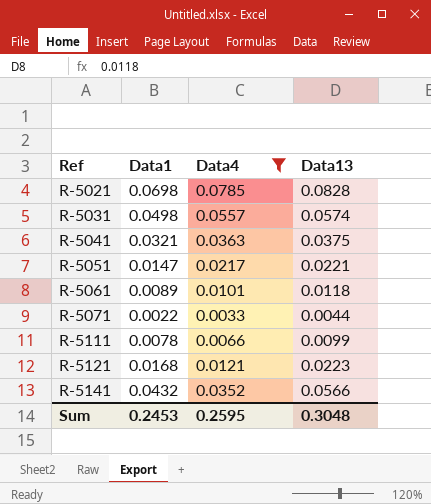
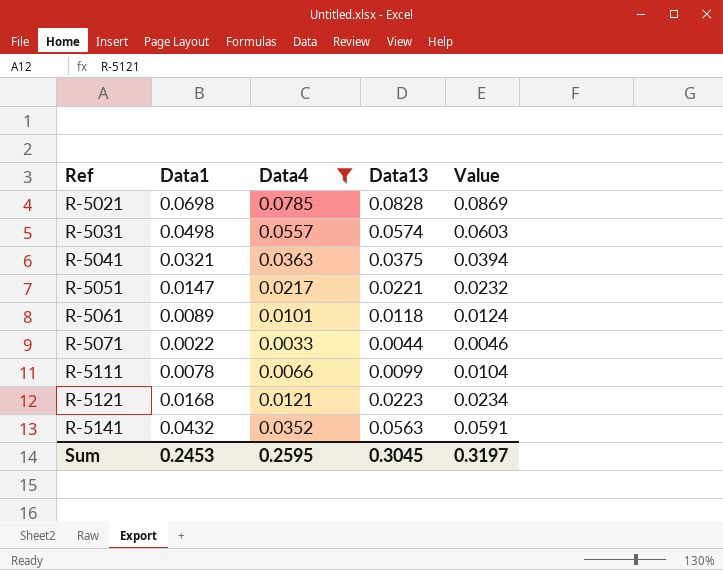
column Value | formula: none -> [Data13] * 1.05
R-5141 | Data13: 0.0566 -> 0.0563
Sum | Data13: 0.3048 -> 0.3045

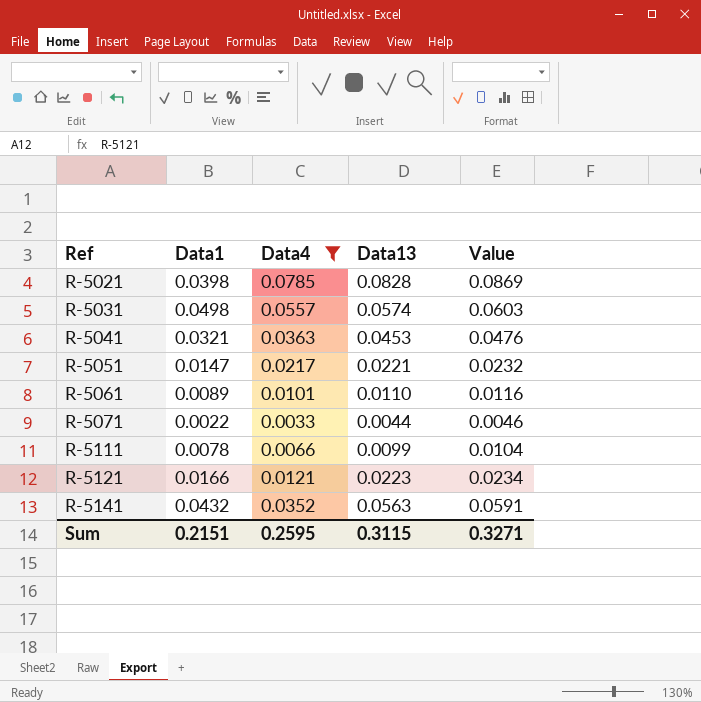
R-5021 | Data1: 0.0698 -> 0.0398
R-5041 | Data13: 0.0375 -> 0.0453
R-5041 | Value: 0.0394 -> 0.0476
R-5061 | Data13: 0.0118 -> 0.0110
R-5061 | Value: 0.0124 -> 0.0116
R-5121 | Data1: 0.0168 -> 0.0166
Sum | Data1: 0.2453 -> 0.2151
Sum | Data13: 0.3045 -> 0.3115
Sum | Value: 0.3197 -> 0.3271

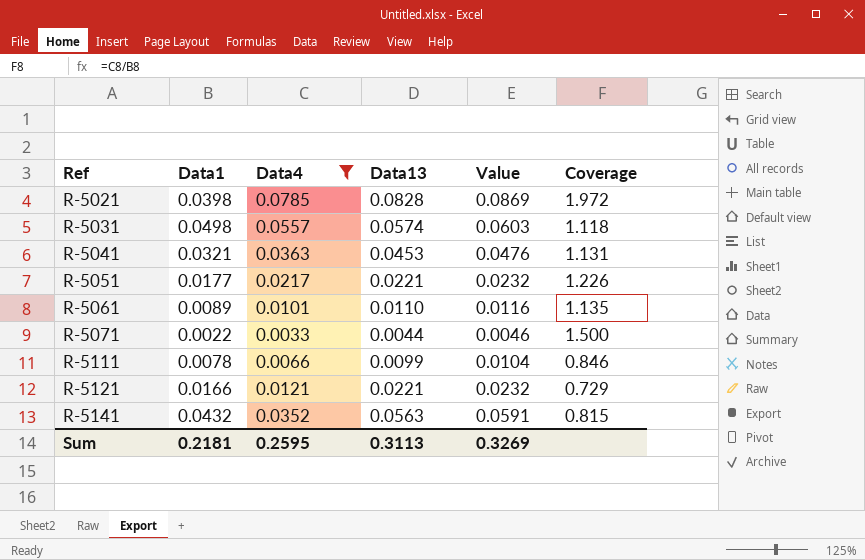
column Coverage | formula: none -> [Data4] / [Data1]
R-5051 | Data1: 0.0147 -> 0.0177
R-5121 | Data13: 0.0223 -> 0.0221
R-5121 | Value: 0.0234 -> 0.0232
Sum | Data1: 0.2151 -> 0.2181
Sum | Data13: 0.3115 -> 0.3113
Sum | Value: 0.3271 -> 0.3269

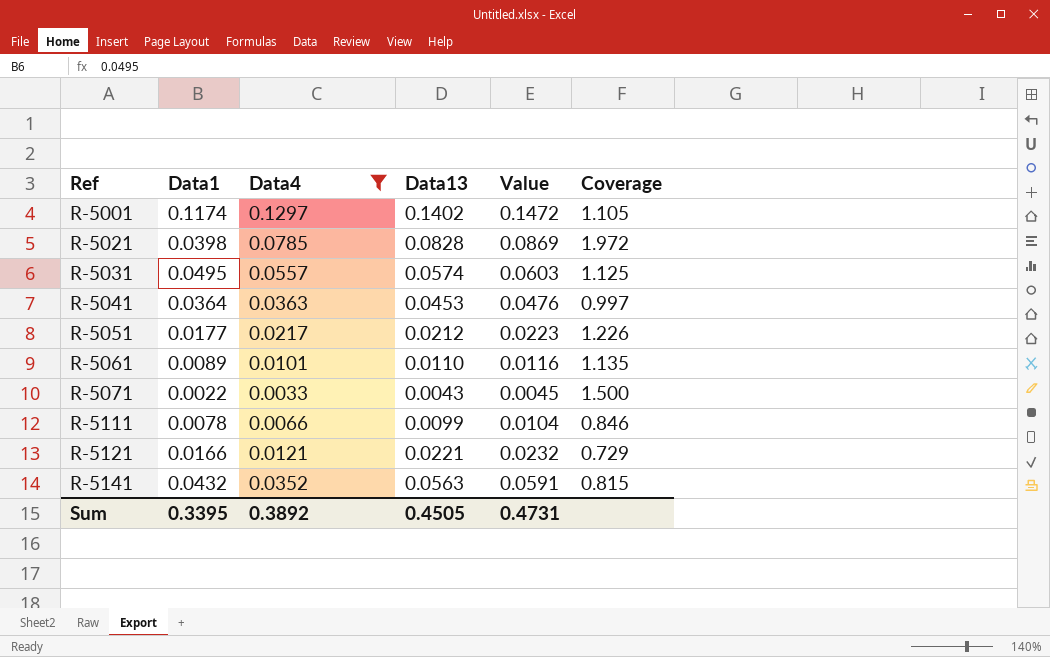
row R-5001: none -> 0.1174 | 0.1297 | 0.1402 | 0.1472 | 1.105
R-5031 | Data1: 0.0498 -> 0.0495
R-5031 | Coverage: 1.118 -> 1.125
R-5041 | Data1: 0.0321 -> 0.0364
R-5041 | Coverage: 1.131 -> 0.997
R-5051 | Data13: 0.0221 -> 0.0212
R-5051 | Value: 0.0232 -> 0.0223
R-5071 | Data13: 0.0044 -> 0.0043
R-5071 | Value: 0.0046 -> 0.0045
Sum | Data1: 0.2181 -> 0.3395
Sum | Data4: 0.2595 -> 0.3892
Sum | Data13: 0.3113 -> 0.4505
Sum | Value: 0.3269 -> 0.4731

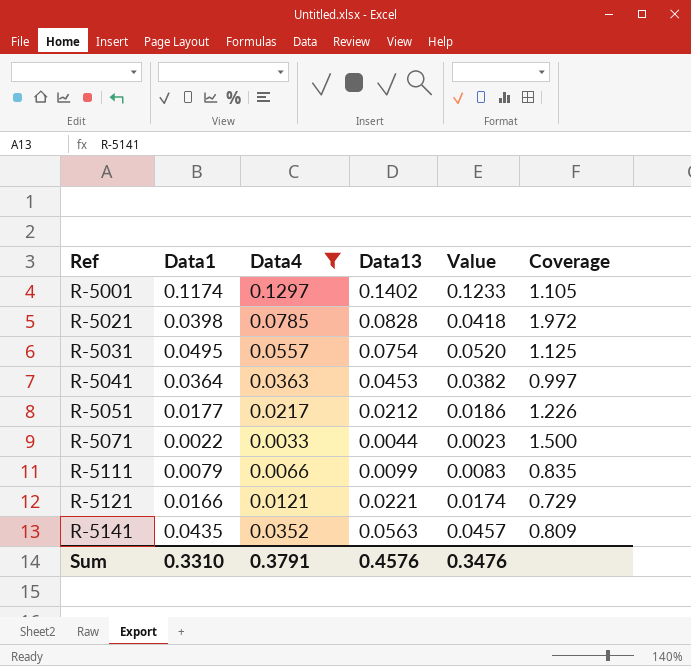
column Value | formula: [Data13] * 1.05 -> [Data1] * 1.05
row R-5061: 0.0089 | 0.0101 | 0.0110 | 0.0116 | 1.135 -> none
R-5031 | Data13: 0.0574 -> 0.0754
R-5071 | Data13: 0.0043 -> 0.0044
R-5111 | Data1: 0.0078 -> 0.0079
R-5111 | Coverage: 0.846 -> 0.835
R-5141 | Data1: 0.0432 -> 0.0435
R-5141 | Coverage: 0.815 -> 0.809
Sum | Data1: 0.3395 -> 0.3310
Sum | Data4: 0.3892 -> 0.3791
Sum | Data13: 0.4505 -> 0.4576
Sum | Value: 0.4731 -> 0.3476

